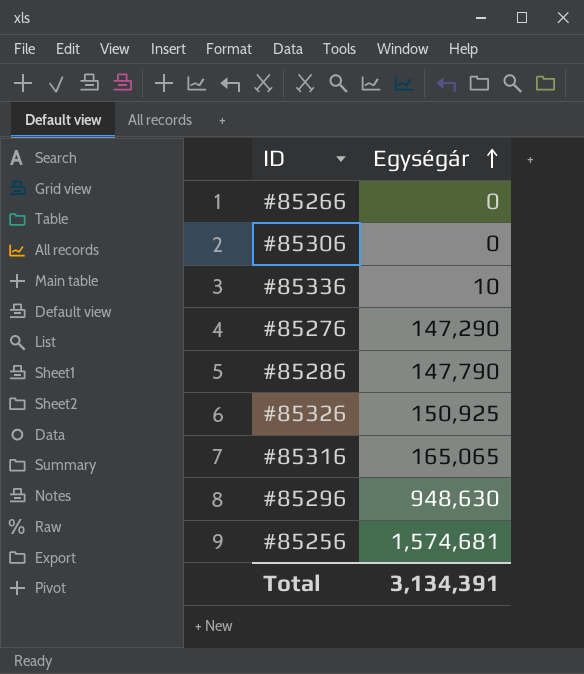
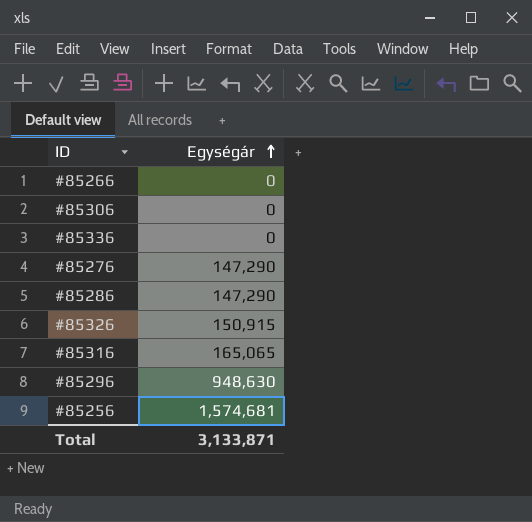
#85336 | Egységár: 10 -> 0
#85286 | Egységár: 147,790 -> 147,290
#85326 | Egységár: 150,925 -> 150,915
Total | Egységár: 3,134,391 -> 3,133,871

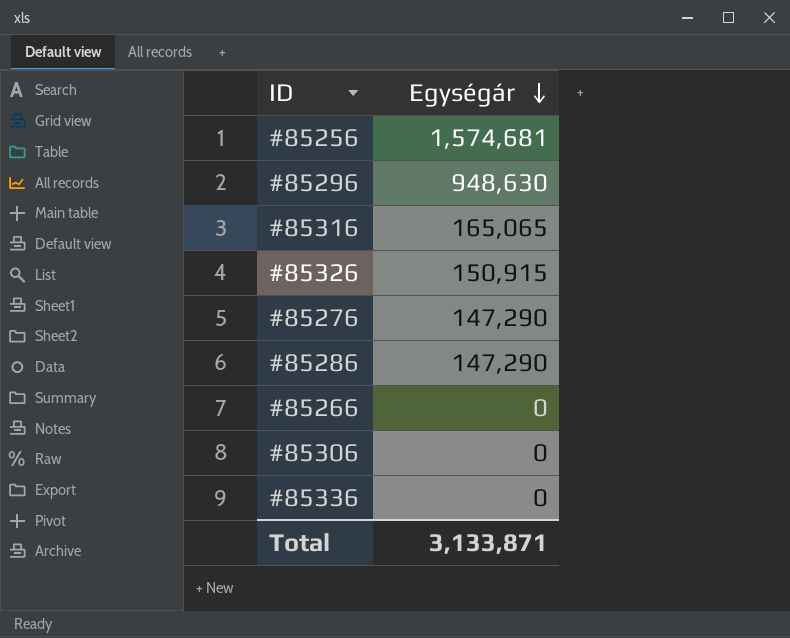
row order: Egységár ascending -> Egységár descending

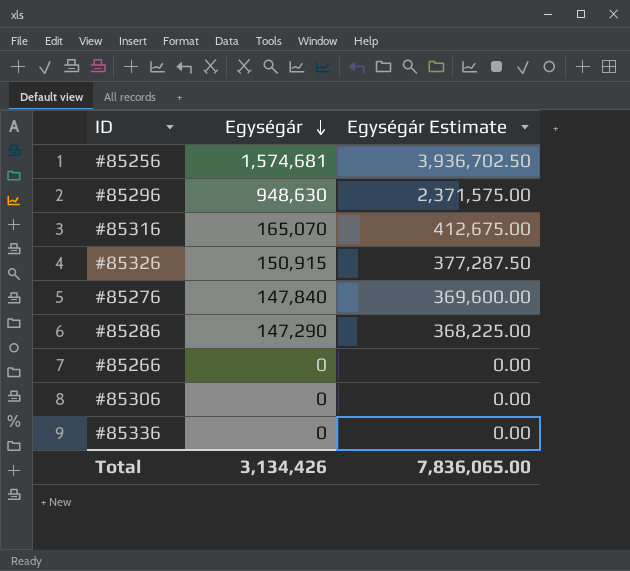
column Egységár Estimate | formula: none -> [Egységár] * 2.5
#85316 | Egységár: 165,065 -> 165,070
#85276 | Egységár: 147,290 -> 147,840
Total | Egységár: 3,133,871 -> 3,134,426

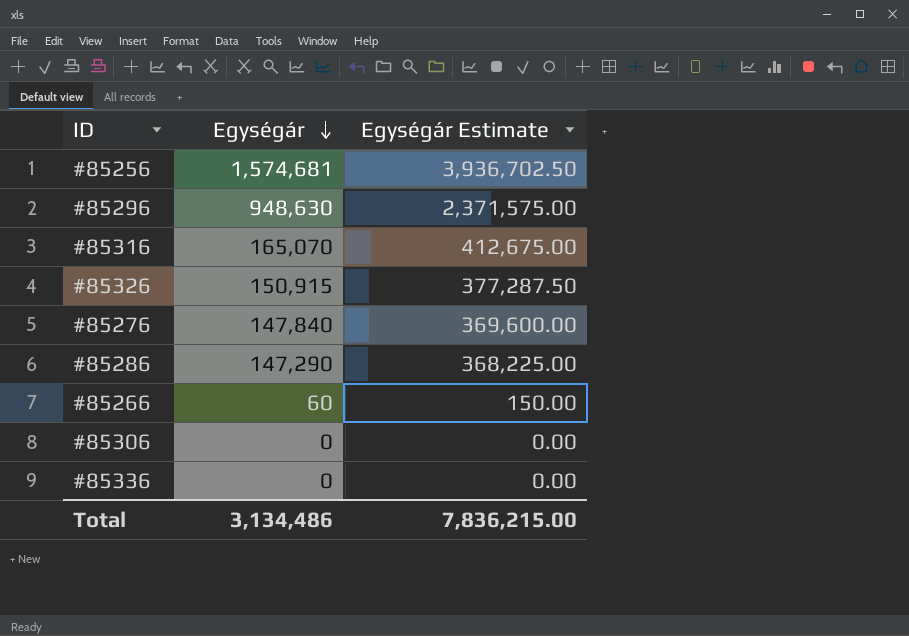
#85266 | Egységár: 0 -> 60
#85266 | Egységár Estimate: 0.00 -> 150.00
Total | Egységár: 3,134,426 -> 3,134,486
Total | Egységár Estimate: 7,836,065.00 -> 7,836,215.00

